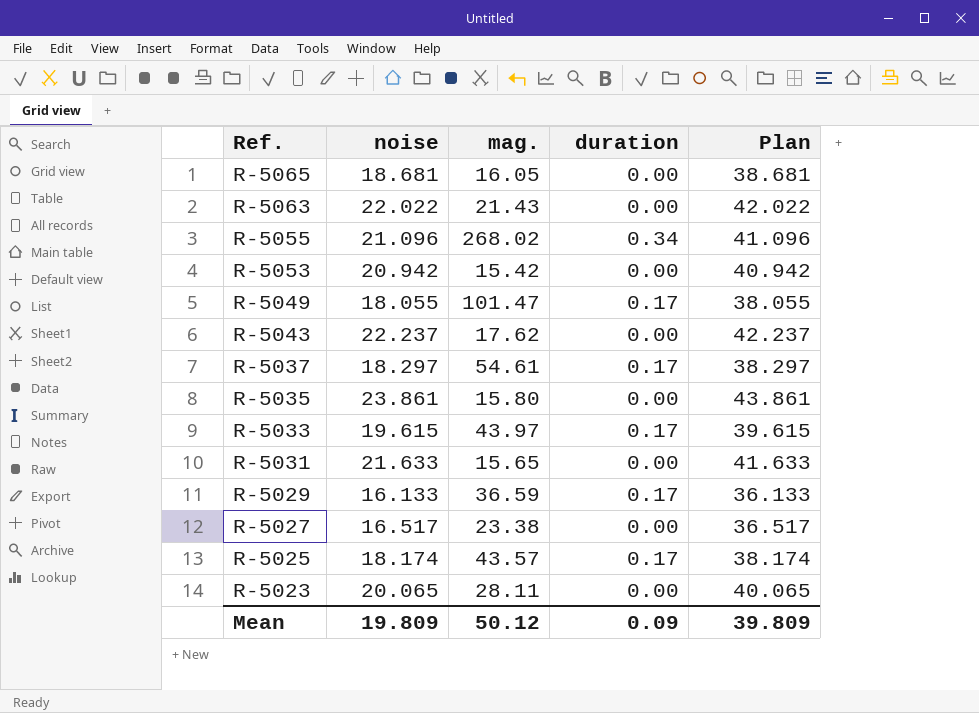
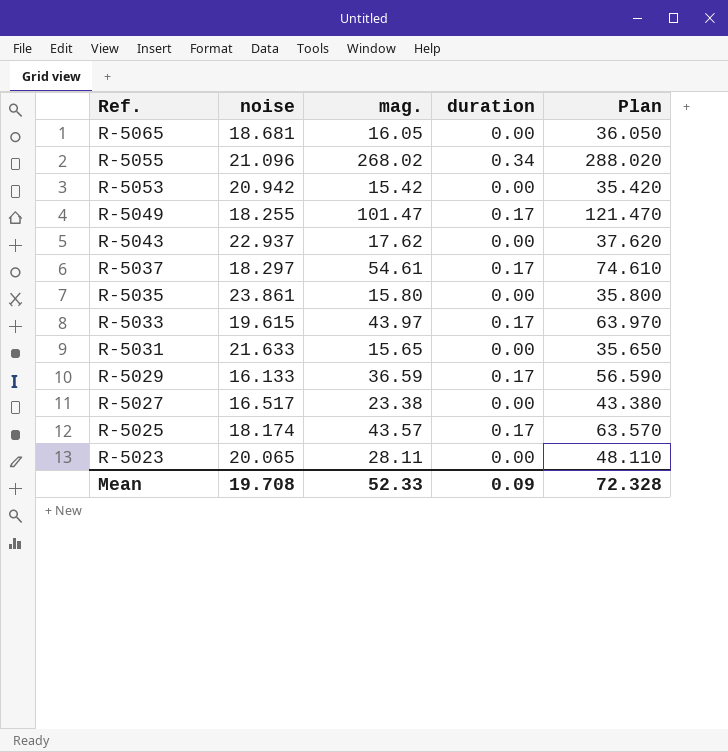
column Plan | formula: [noise] + 20 -> [mag.] + 20
row R-5063: 22.022 | 21.43 | 0.00 | 42.022 -> none
R-5049 | noise: 18.055 -> 18.255
R-5043 | noise: 22.237 -> 22.937
Mean | noise: 19.809 -> 19.708
Mean | mag.: 50.12 -> 52.33
Mean | Plan: 39.809 -> 72.328

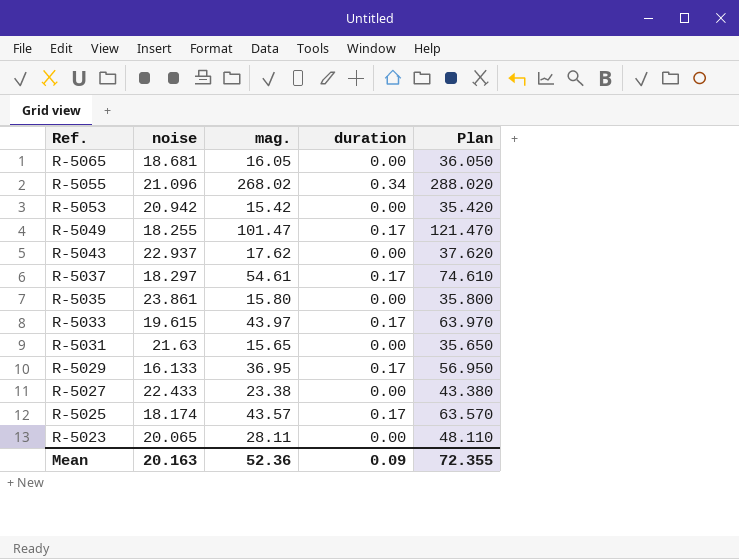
R-5031 | noise: 21.633 -> 21.63
R-5029 | mag.: 36.59 -> 36.95
R-5029 | Plan: 56.590 -> 56.950
R-5027 | noise: 16.517 -> 22.433
Mean | noise: 19.708 -> 20.163
Mean | mag.: 52.33 -> 52.36
Mean | Plan: 72.328 -> 72.355

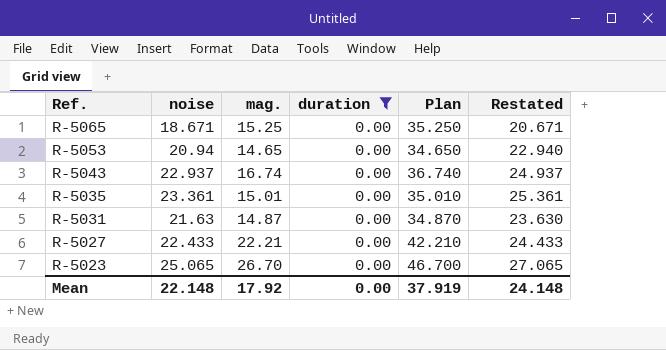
filter: none -> duration = 0.00
column Restated | formula: none -> [noise] + 2
R-5065 | noise: 18.681 -> 18.671
R-5065 | mag.: 16.05 -> 15.25
R-5065 | Plan: 36.050 -> 35.250
R-5053 | noise: 20.942 -> 20.94
R-5053 | mag.: 15.42 -> 14.65
R-5053 | Plan: 35.420 -> 34.650
R-5043 | mag.: 17.62 -> 16.74
R-5043 | Plan: 37.620 -> 36.740
R-5035 | noise: 23.861 -> 23.361
R-5035 | mag.: 15.80 -> 15.01
R-5035 | Plan: 35.800 -> 35.010
R-5031 | mag.: 15.65 -> 14.87
R-5031 | Plan: 35.650 -> 34.870
R-5027 | mag.: 23.38 -> 22.21
R-5027 | Plan: 43.380 -> 42.210
R-5023 | noise: 20.065 -> 25.065
R-5023 | mag.: 28.11 -> 26.70
R-5023 | Plan: 48.110 -> 46.700
Mean | noise: 20.163 -> 22.148
Mean | mag.: 52.36 -> 17.92
Mean | duration: 0.09 -> 0.00
Mean | Plan: 72.355 -> 37.919

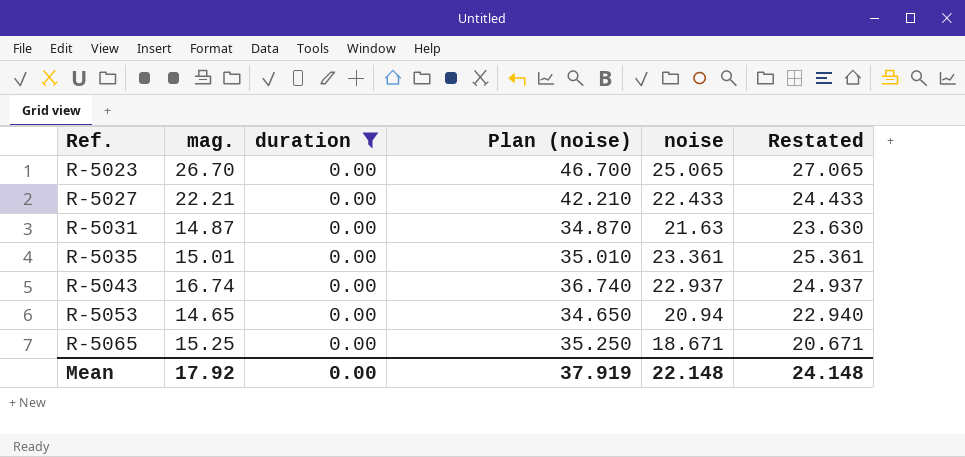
row order: Ref. descending -> Ref. ascending
column name: Plan -> Plan (noise)
column noise | position: 2 -> 5

